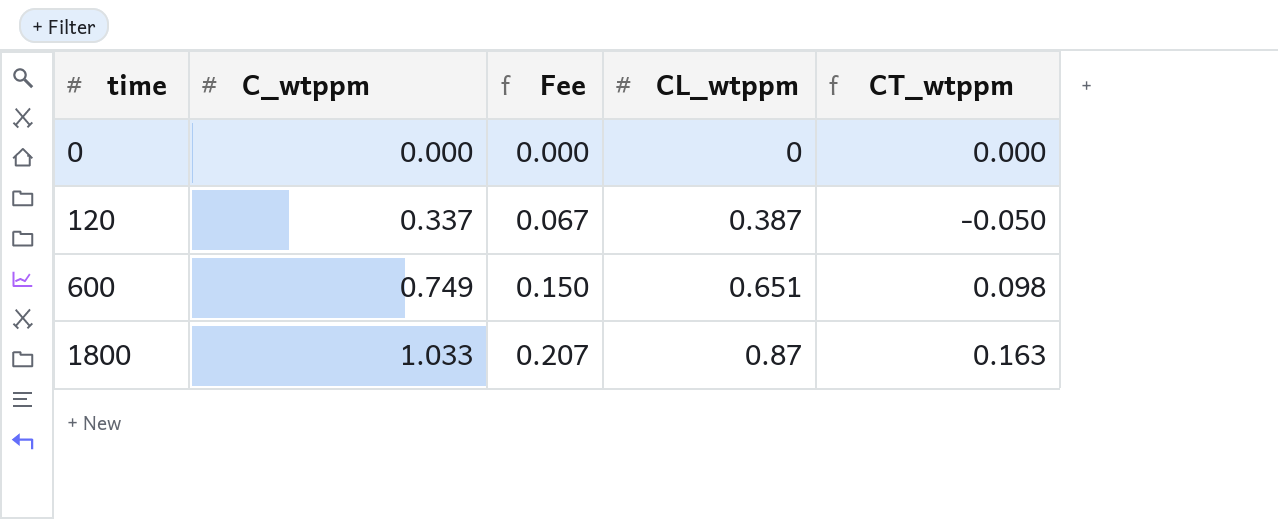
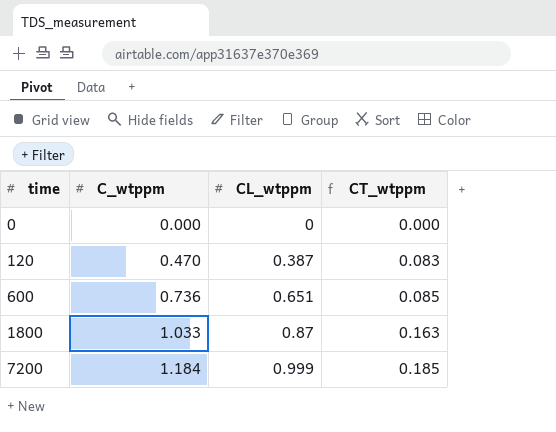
column Fee | formula: [C_wtppm] * 0.2 -> none
120 | C_wtppm: 0.337 -> 0.470
120 | CT_wtppm: -0.050 -> 0.083
600 | C_wtppm: 0.749 -> 0.736
600 | CT_wtppm: 0.098 -> 0.085
row 7200: none -> 1.184 | 0.999 | 0.185

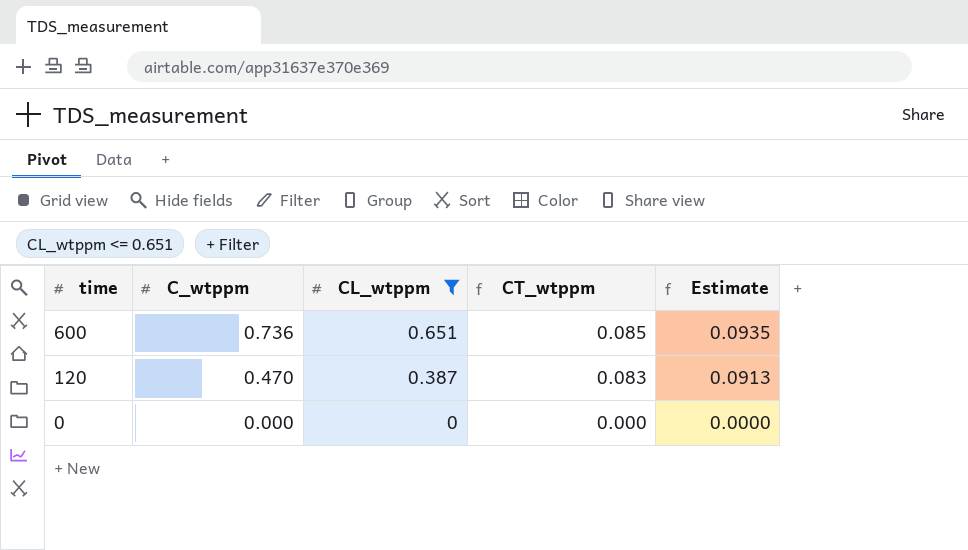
filter: none -> CL_wtppm <= 0.651
row order: time ascending -> time descending
column Estimate | formula: none -> [CT_wtppm] * 1.1

